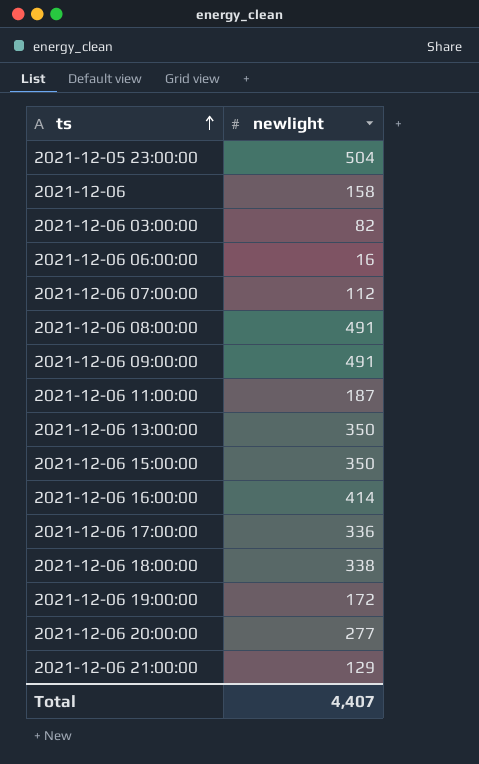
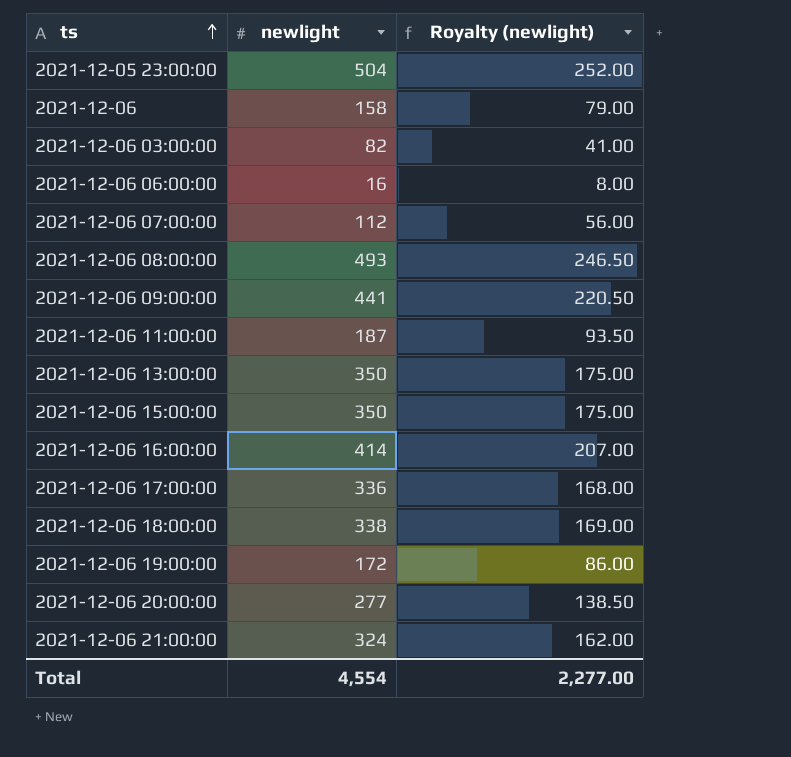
column Royalty (newlight) | formula: none -> [newlight] * 0.5
2021-12-06 08:00:00 | newlight: 491 -> 493
2021-12-06 09:00:00 | newlight: 491 -> 441
2021-12-06 21:00:00 | newlight: 129 -> 324
Total | newlight: 4,407 -> 4,554

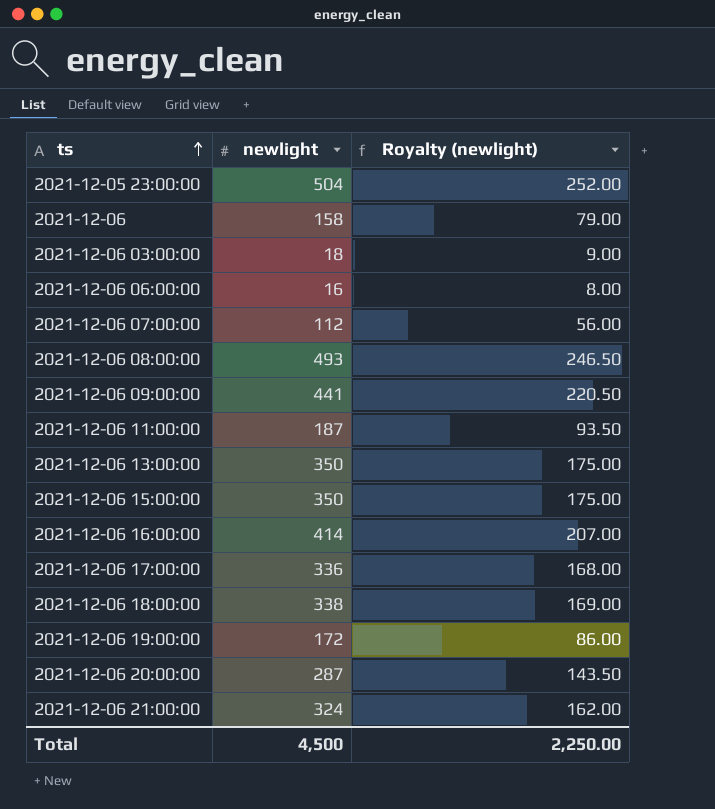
2021-12-06 03:00:00 | newlight: 82 -> 18
2021-12-06 03:00:00 | Royalty (newlight): 41.00 -> 9.00
2021-12-06 20:00:00 | newlight: 277 -> 287
2021-12-06 20:00:00 | Royalty (newlight): 138.50 -> 143.50
Total | newlight: 4,554 -> 4,500
Total | Royalty (newlight): 2,277.00 -> 2,250.00

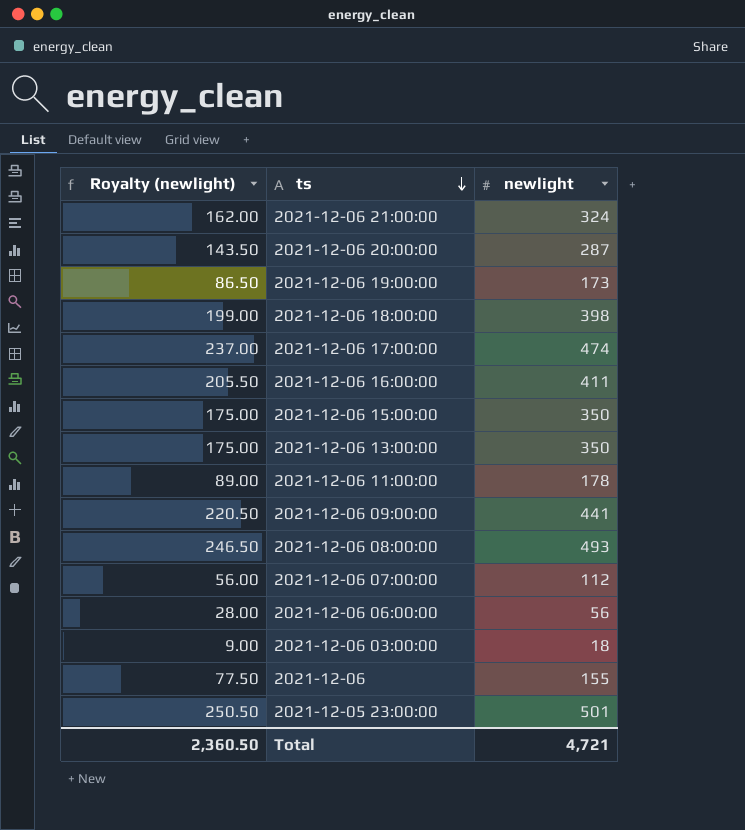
row order: ts ascending -> ts descending
column Royalty (newlight) | position: 3 -> 1
2021-12-06 19:00:00 | Royalty (newlight): 86.00 -> 86.50
2021-12-06 19:00:00 | newlight: 172 -> 173
2021-12-06 18:00:00 | Royalty (newlight): 169.00 -> 199.00
2021-12-06 18:00:00 | newlight: 338 -> 398
2021-12-06 17:00:00 | Royalty (newlight): 168.00 -> 237.00
2021-12-06 17:00:00 | newlight: 336 -> 474
2021-12-06 16:00:00 | Royalty (newlight): 207.00 -> 205.50
2021-12-06 16:00:00 | newlight: 414 -> 411
2021-12-06 11:00:00 | Royalty (newlight): 93.50 -> 89.00
2021-12-06 11:00:00 | newlight: 187 -> 178
2021-12-06 06:00:00 | Royalty (newlight): 8.00 -> 28.00
2021-12-06 06:00:00 | newlight: 16 -> 56
2021-12-06 | Royalty (newlight): 79.00 -> 77.50
2021-12-06 | newlight: 158 -> 155
2021-12-05 23:00:00 | Royalty (newlight): 252.00 -> 250.50
2021-12-05 23:00:00 | newlight: 504 -> 501
Total | Royalty (newlight): 2,250.00 -> 2,360.50
Total | newlight: 4,500 -> 4,721

